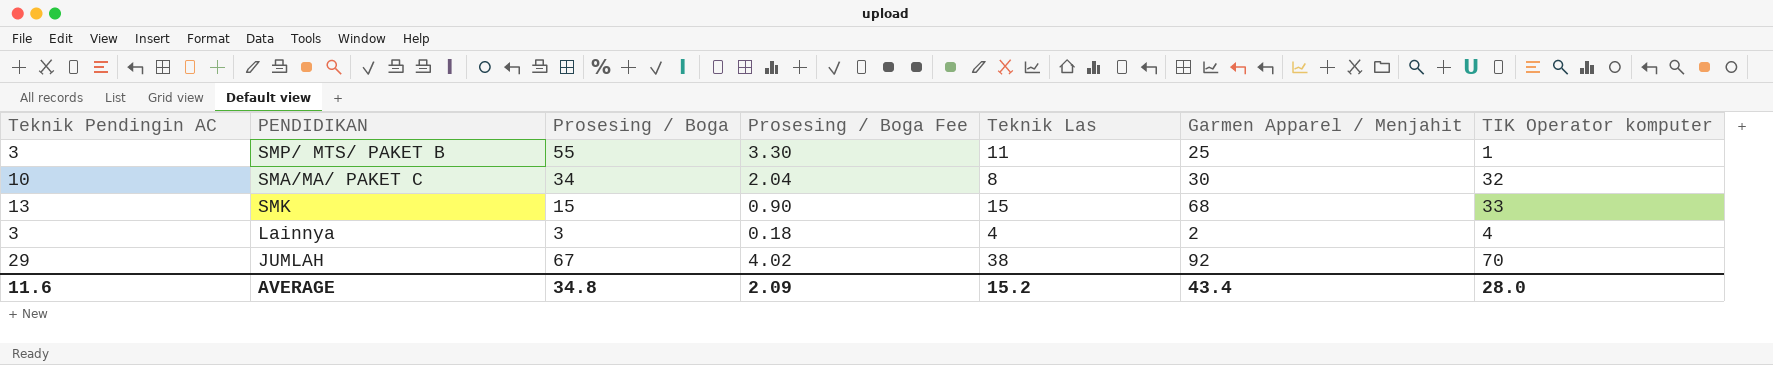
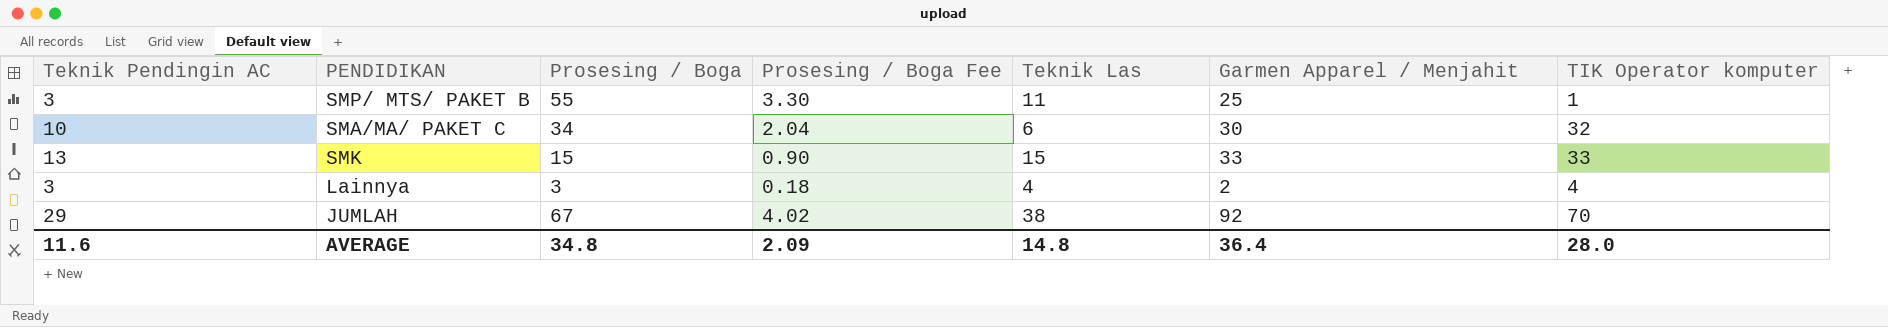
SMA/MA/ PAKET C | Teknik Las: 8 -> 6
SMK | Garmen Apparel / Menjahit: 68 -> 33
AVERAGE | Teknik Las: 15.2 -> 14.8
AVERAGE | Garmen Apparel / Menjahit: 43.4 -> 36.4

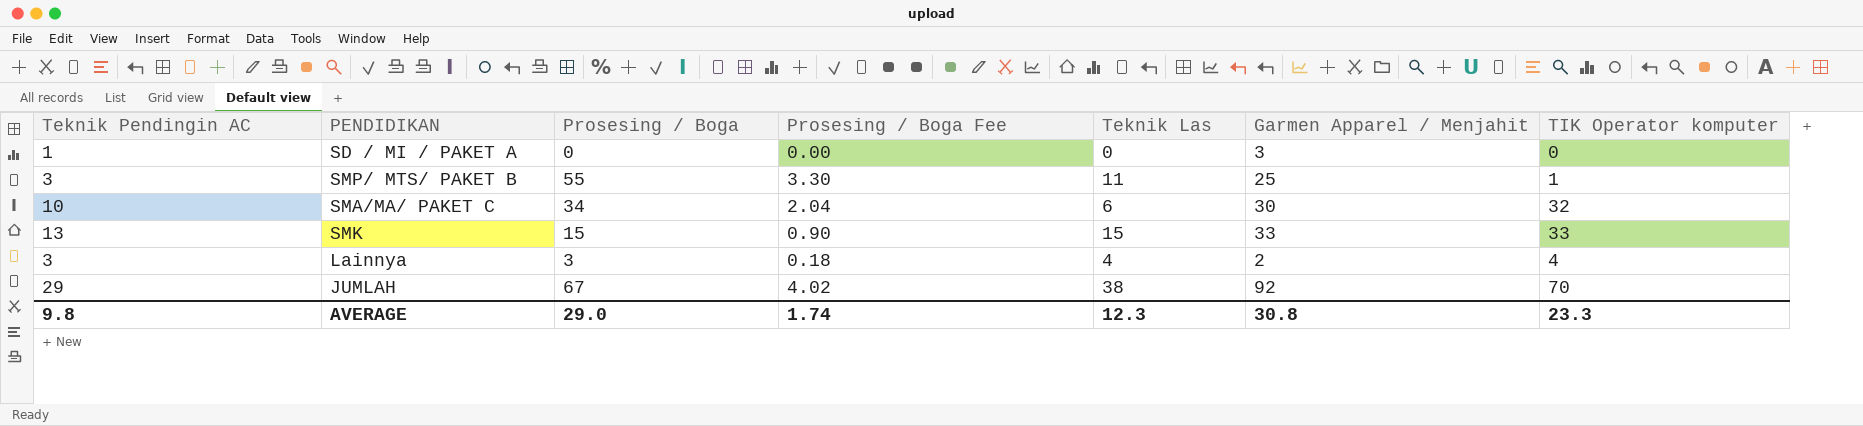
row SD / MI / PAKET A: none -> 1 | 0 | 0.00 | 0 | 3 | 0
AVERAGE | Teknik Pendingin AC: 11.6 -> 9.8
AVERAGE | Prosesing / Boga: 34.8 -> 29.0
AVERAGE | Prosesing / Boga Fee: 2.09 -> 1.74
AVERAGE | Teknik Las: 14.8 -> 12.3
AVERAGE | Garmen Apparel / Menjahit: 36.4 -> 30.8
AVERAGE | TIK Operator komputer: 28.0 -> 23.3

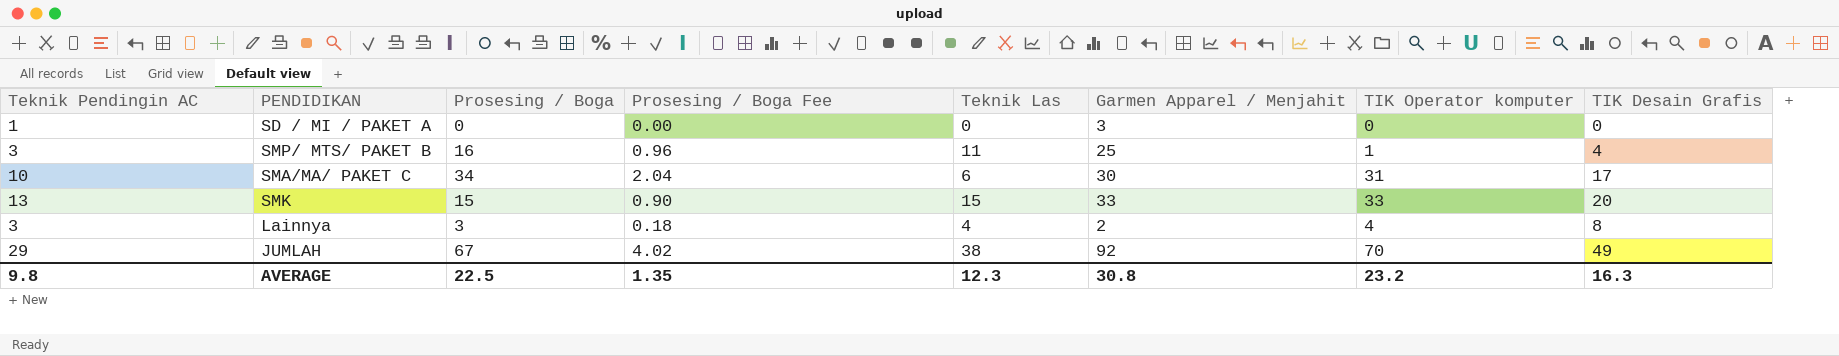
column TIK Desain Grafis | position: none -> 8
SMP/ MTS/ PAKET B | Prosesing / Boga: 55 -> 16
SMP/ MTS/ PAKET B | Prosesing / Boga Fee: 3.30 -> 0.96
SMA/MA/ PAKET C | TIK Operator komputer: 32 -> 31
AVERAGE | Prosesing / Boga: 29.0 -> 22.5
AVERAGE | Prosesing / Boga Fee: 1.74 -> 1.35
AVERAGE | TIK Operator komputer: 23.3 -> 23.2

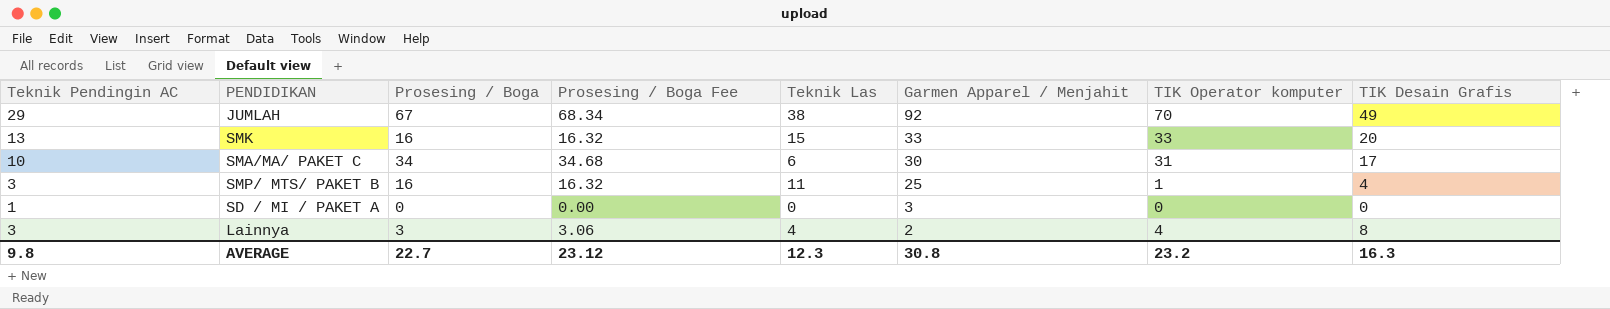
row order: none -> Garmen Apparel / Menjahit descending
column Prosesing / Boga Fee | formula: [Prosesing / Boga] * 0.06 -> [Prosesing / Boga] * 1.02
SMK | Prosesing / Boga: 15 -> 16
AVERAGE | Prosesing / Boga: 22.5 -> 22.7
AVERAGE | Prosesing / Boga Fee: 1.35 -> 23.12

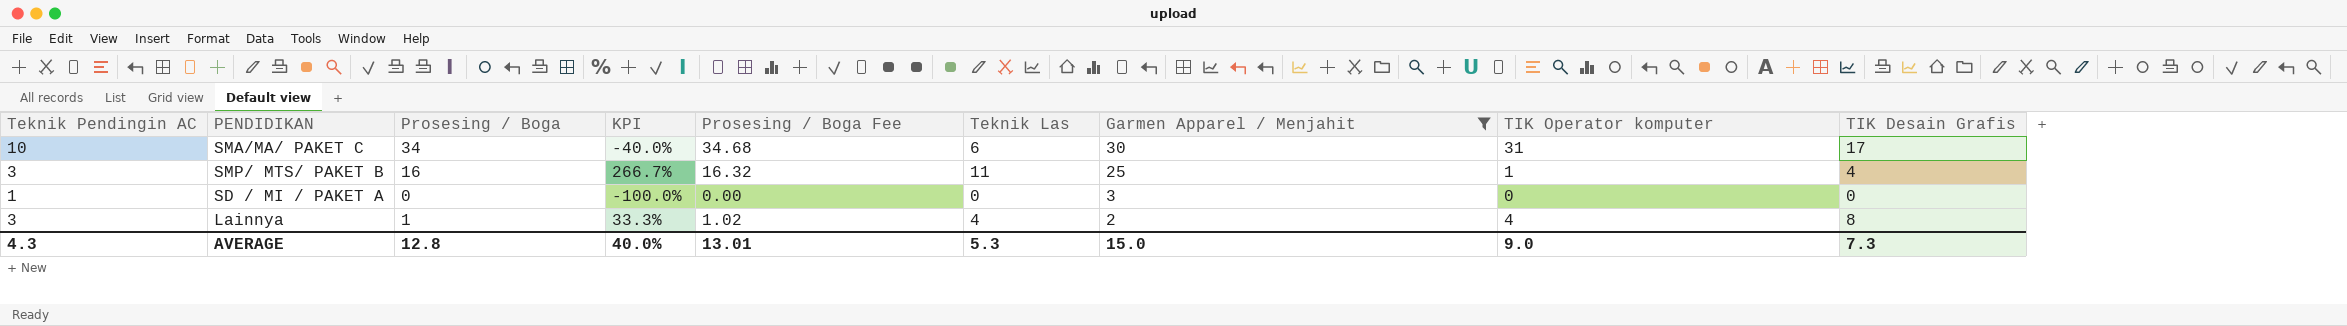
filter: none -> Garmen Apparel / Menjahit <= 30
column KPI | formula: none -> ([Teknik Las] - [Teknik Pendingin AC]) / [Teknik Pendingin AC]
Lainnya | Prosesing / Boga: 3 -> 1
Lainnya | Prosesing / Boga Fee: 3.06 -> 1.02
AVERAGE | Teknik Pendingin AC: 9.8 -> 4.3
AVERAGE | Prosesing / Boga: 22.7 -> 12.8
AVERAGE | Prosesing / Boga Fee: 23.12 -> 13.01
AVERAGE | Teknik Las: 12.3 -> 5.3
AVERAGE | Garmen Apparel / Menjahit: 30.8 -> 15.0
AVERAGE | TIK Operator komputer: 23.2 -> 9.0
AVERAGE | TIK Desain Grafis: 16.3 -> 7.3

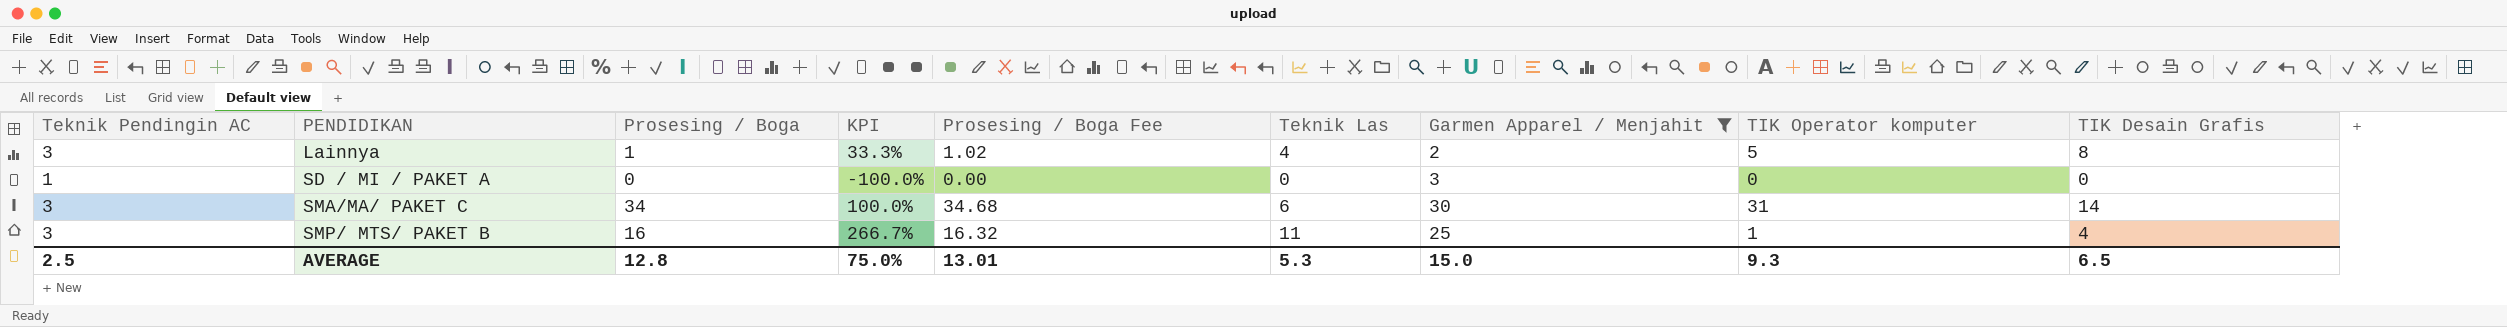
row order: Garmen Apparel / Menjahit descending -> PENDIDIKAN ascending
Lainnya | TIK Operator komputer: 4 -> 5
SMA/MA/ PAKET C | Teknik Pendingin AC: 10 -> 3
SMA/MA/ PAKET C | KPI: -40.0% -> 100.0%
SMA/MA/ PAKET C | TIK Desain Grafis: 17 -> 14
AVERAGE | Teknik Pendingin AC: 4.3 -> 2.5
AVERAGE | KPI: 40.0% -> 75.0%
AVERAGE | TIK Operator komputer: 9.0 -> 9.3
AVERAGE | TIK Desain Grafis: 7.3 -> 6.5

